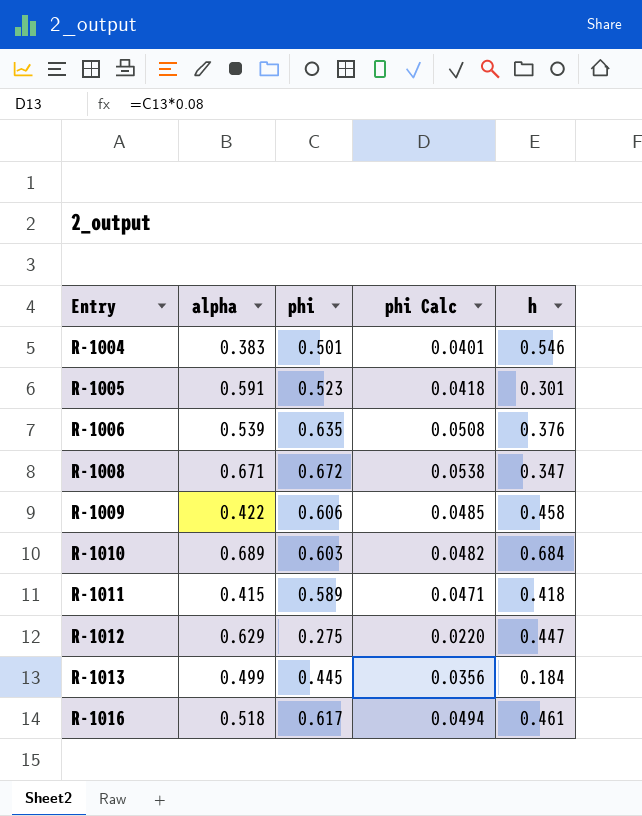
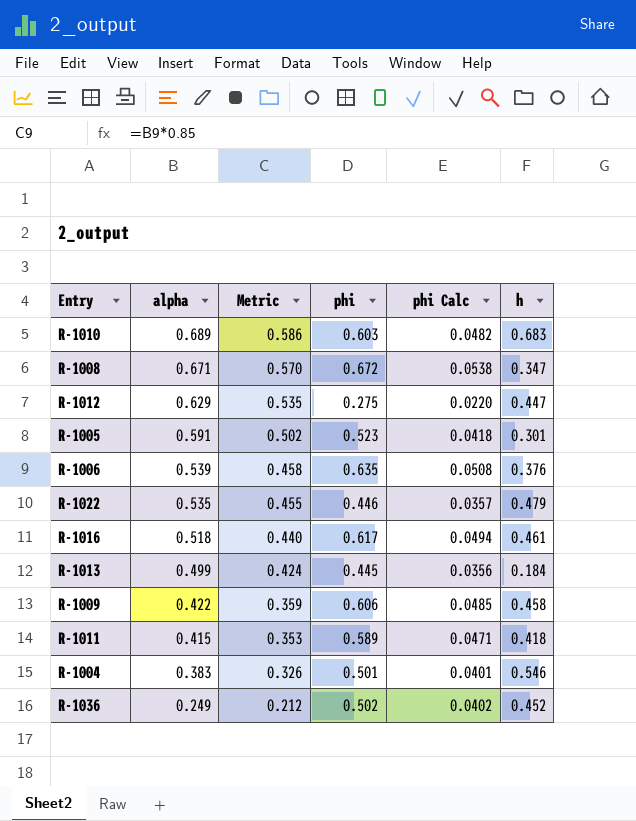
row order: Entry ascending -> alpha descending
column Metric | formula: none -> [alpha] * 0.85
R-1010 | h: 0.684 -> 0.683
row R-1022: none -> 0.535 | 0.455 | 0.446 | 0.0357 | 0.479
row R-1036: none -> 0.249 | 0.212 | 0.502 | 0.0402 | 0.452

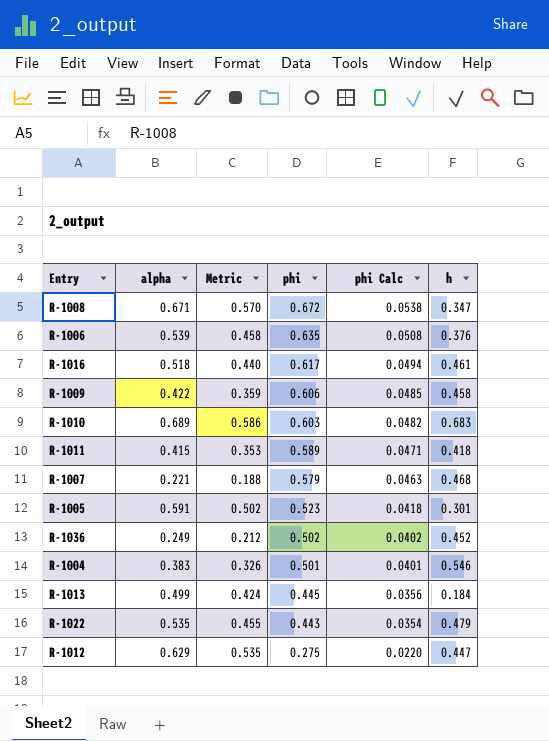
row order: alpha descending -> phi descending
row R-1007: none -> 0.221 | 0.188 | 0.579 | 0.0463 | 0.468
R-1022 | phi: 0.446 -> 0.443
R-1022 | phi Calc: 0.0357 -> 0.0354

